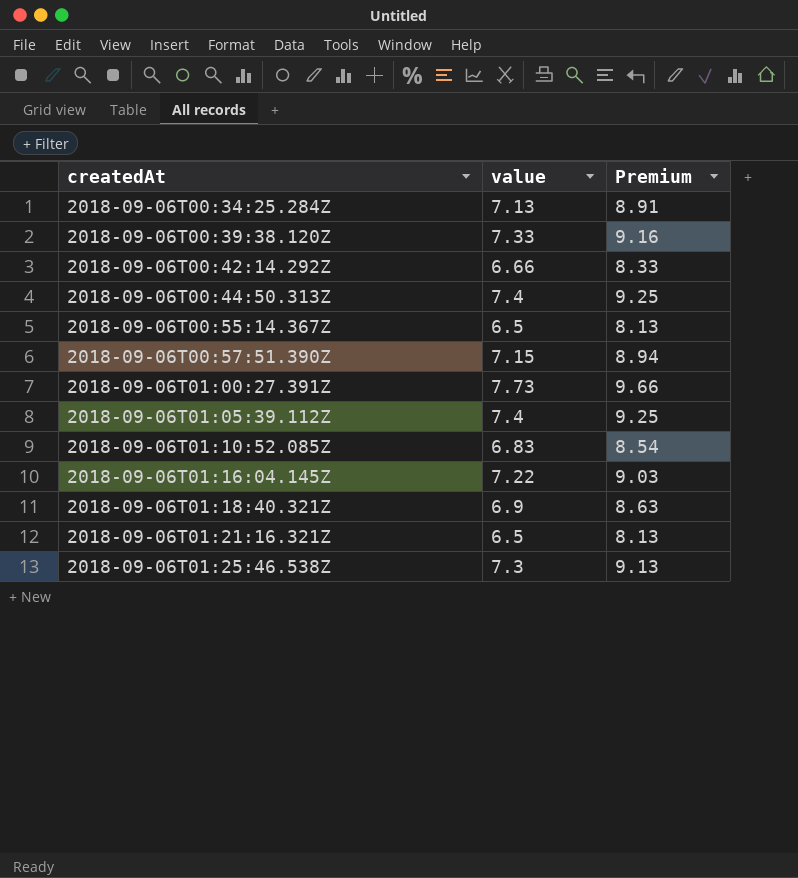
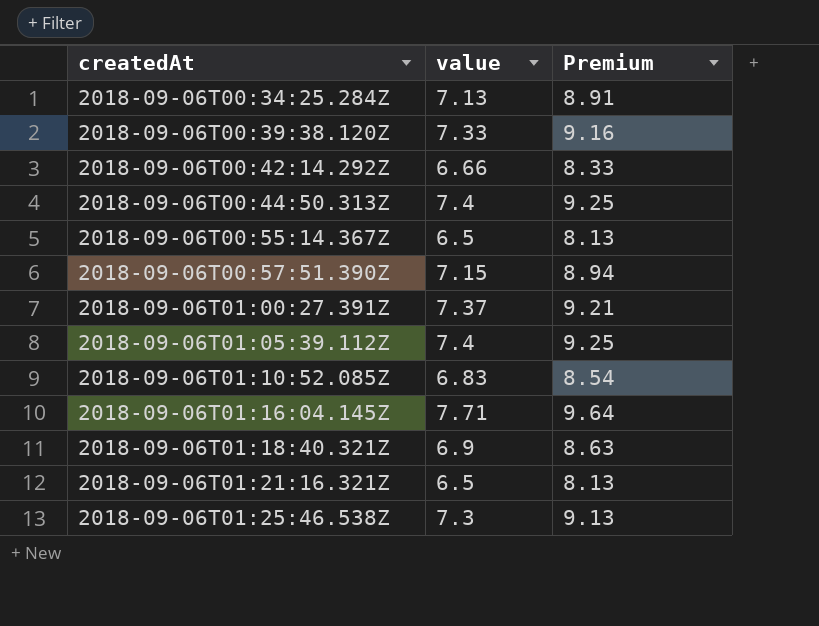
2018-09-06T01:00:27.391Z | value: 7.73 -> 7.37
2018-09-06T01:00:27.391Z | Premium: 9.66 -> 9.21
2018-09-06T01:16:04.145Z | value: 7.22 -> 7.71
2018-09-06T01:16:04.145Z | Premium: 9.03 -> 9.64

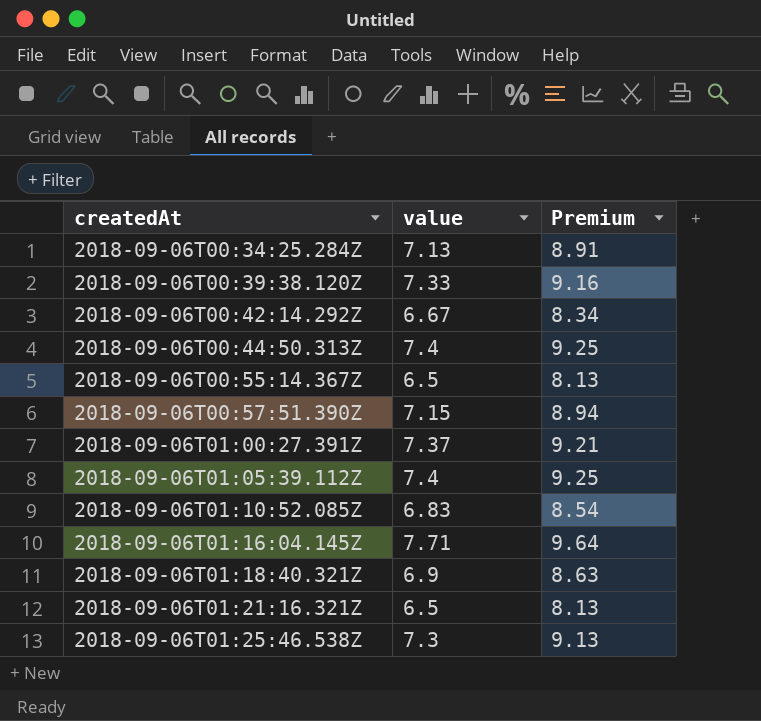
2018-09-06T00:42:14.292Z | value: 6.66 -> 6.67
2018-09-06T00:42:14.292Z | Premium: 8.33 -> 8.34

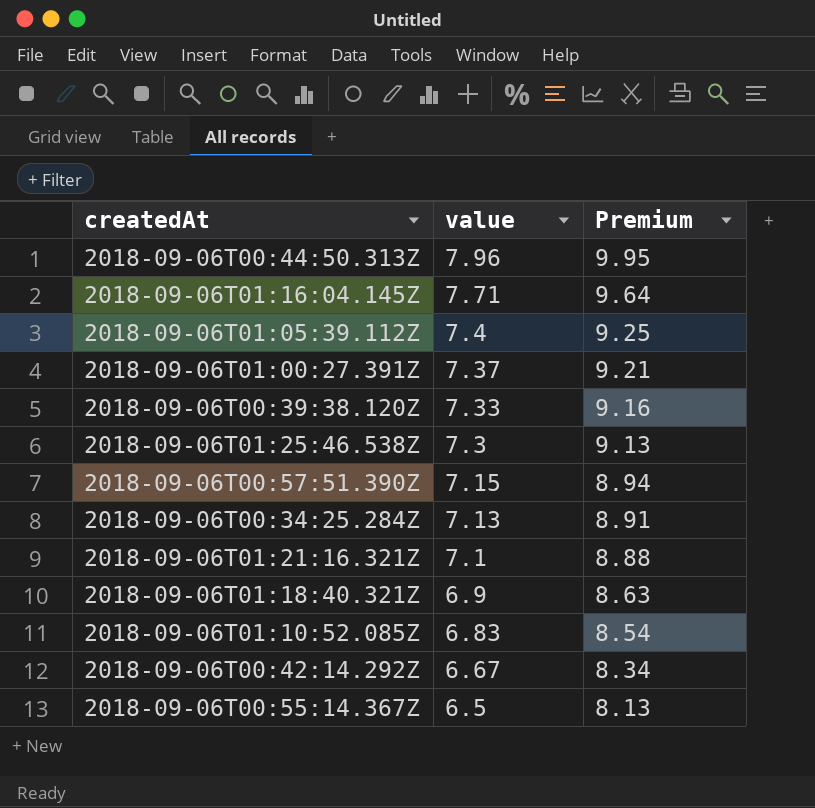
row order: createdAt ascending -> value descending
2018-09-06T00:44:50.313Z | value: 7.4 -> 7.96
2018-09-06T00:44:50.313Z | Premium: 9.25 -> 9.95
2018-09-06T01:21:16.321Z | value: 6.5 -> 7.1
2018-09-06T01:21:16.321Z | Premium: 8.13 -> 8.88

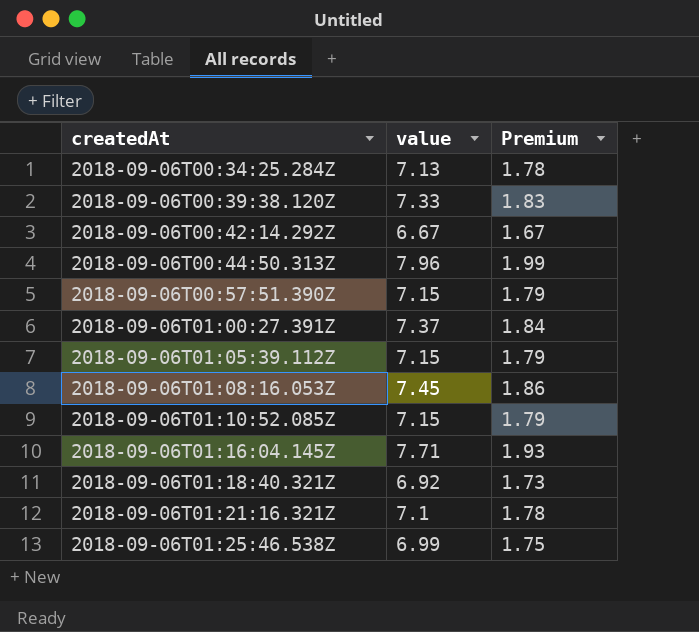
row order: value descending -> createdAt ascending
column Premium | formula: [value] * 1.25 -> [value] * 0.25
row 2018-09-06T00:55:14.367Z: 6.5 | 8.13 -> none
2018-09-06T01:05:39.112Z | value: 7.4 -> 7.15
row 2018-09-06T01:08:16.053Z: none -> 7.45 | 1.86
2018-09-06T01:10:52.085Z | value: 6.83 -> 7.15
2018-09-06T01:18:40.321Z | value: 6.9 -> 6.92
2018-09-06T01:25:46.538Z | value: 7.3 -> 6.99

